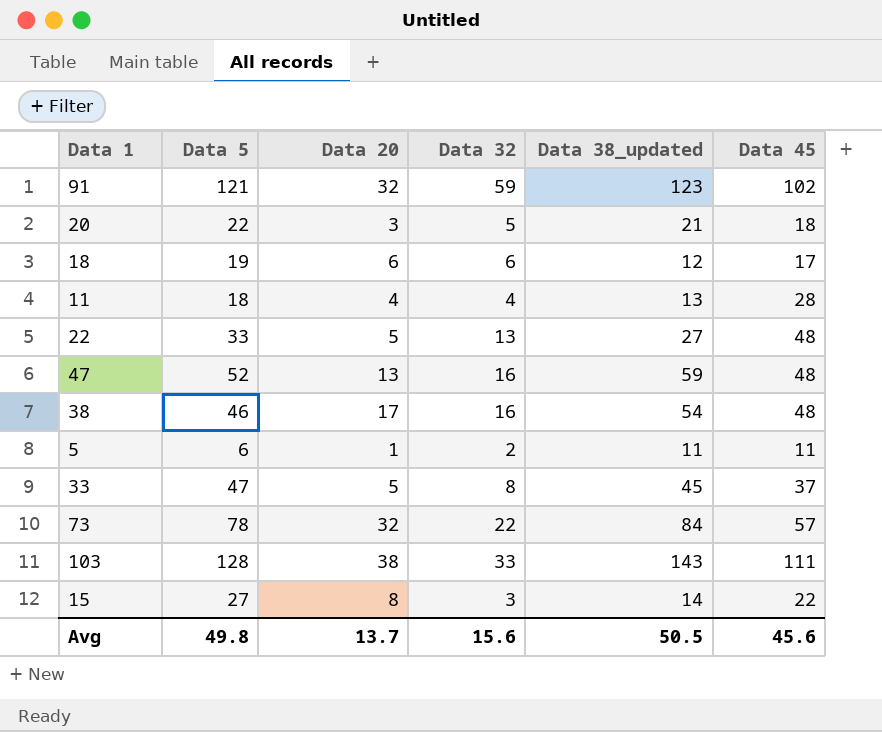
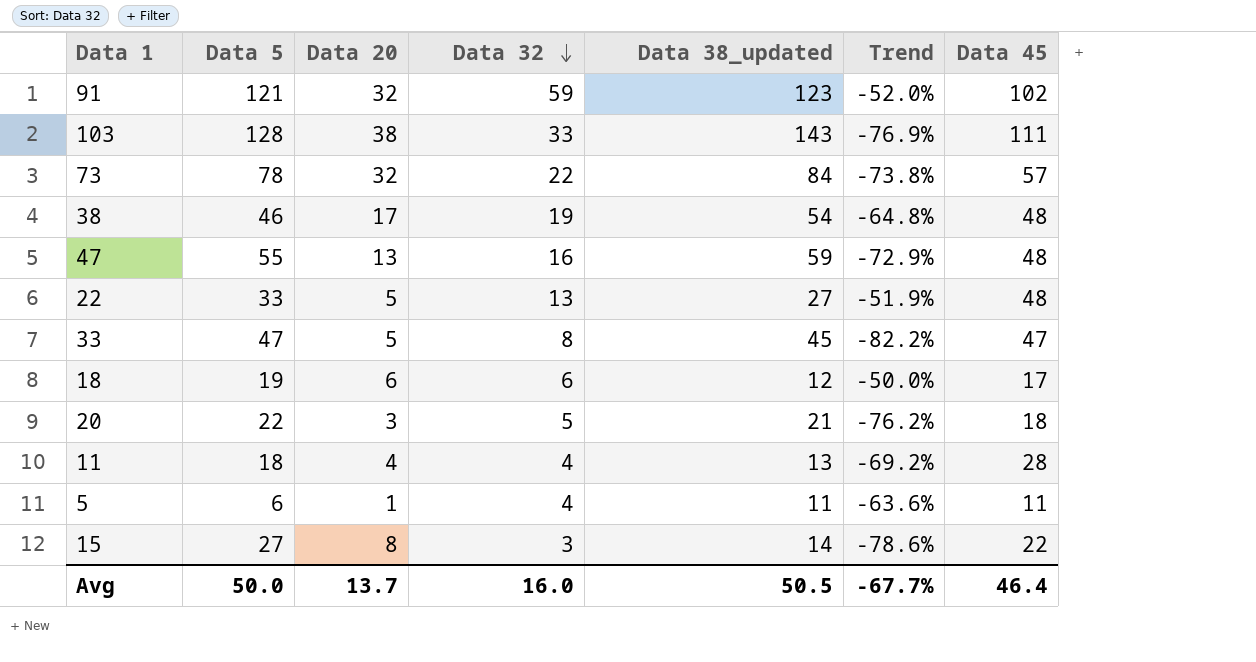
row order: none -> Data 32 descending
column Trend | formula: none -> ([Data 32] - [Data 38_updated]) / [Data 38_updated]
38 | Data 32: 16 -> 19
47 | Data 5: 52 -> 55
33 | Data 45: 37 -> 47
5 | Data 32: 2 -> 4
Avg | Data 5: 49.8 -> 50.0
Avg | Data 32: 15.6 -> 16.0
Avg | Data 45: 45.6 -> 46.4

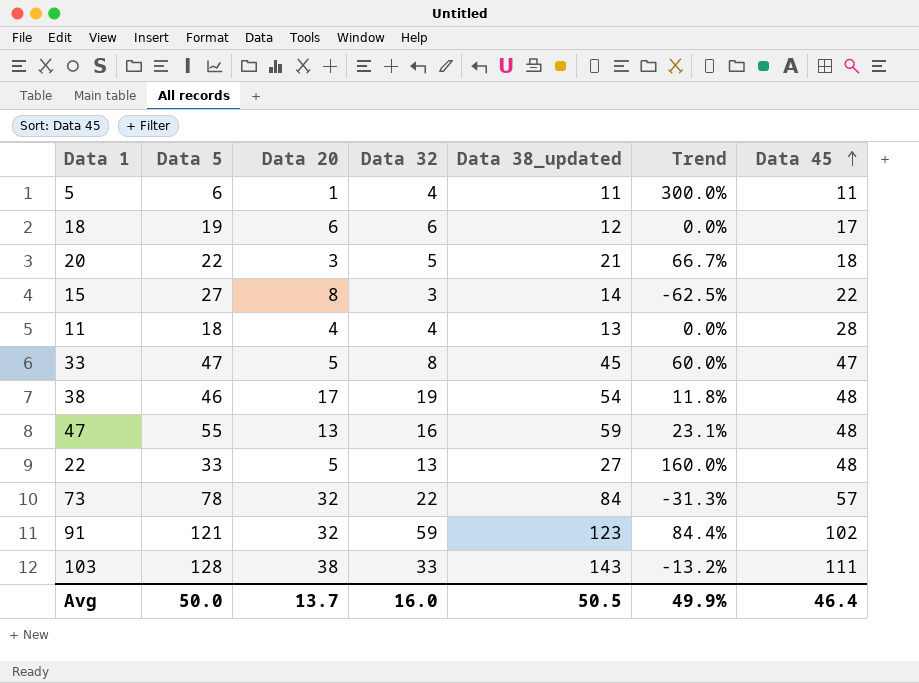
row order: Data 32 descending -> Data 45 ascending
column Trend | formula: ([Data 32] - [Data 38_updated]) / [Data 38_updated] -> ([Data 32] - [Data 20]) / [Data 20]
Avg | Trend: -67.7% -> 49.9%

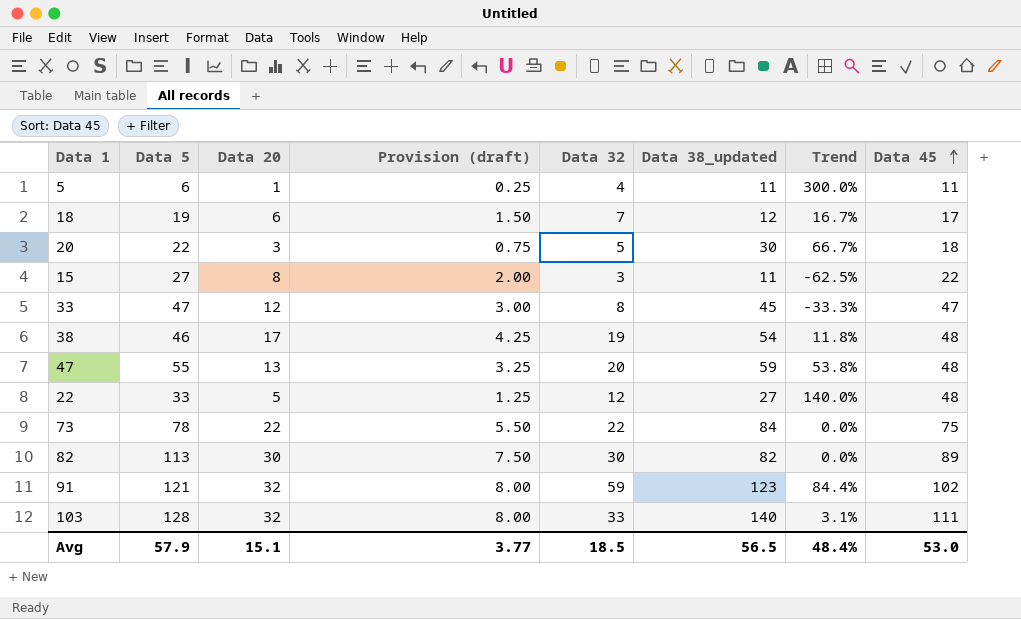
column Provision (draft) | formula: none -> [Data 20] * 0.25
row 11: 18 | 4 | 4 | 13 | 0.0% | 28 -> none
18 | Data 32: 6 -> 7
18 | Trend: 0.0% -> 16.7%
20 | Data 38_updated: 21 -> 30
15 | Data 38_updated: 14 -> 11
33 | Data 20: 5 -> 12
33 | Trend: 60.0% -> -33.3%
47 | Data 32: 16 -> 20
47 | Trend: 23.1% -> 53.8%
22 | Data 32: 13 -> 12
22 | Trend: 160.0% -> 140.0%
73 | Data 20: 32 -> 22
73 | Trend: -31.3% -> 0.0%
73 | Data 45: 57 -> 75
row 82: none -> 113 | 30 | 7.50 | 30 | 82 | 0.0% | 89
103 | Data 20: 38 -> 32
103 | Data 38_updated: 143 -> 140
103 | Trend: -13.2% -> 3.1%
Avg | Data 5: 50.0 -> 57.9
Avg | Data 20: 13.7 -> 15.1
Avg | Data 32: 16.0 -> 18.5
Avg | Data 38_updated: 50.5 -> 56.5
Avg | Trend: 49.9% -> 48.4%
Avg | Data 45: 46.4 -> 53.0

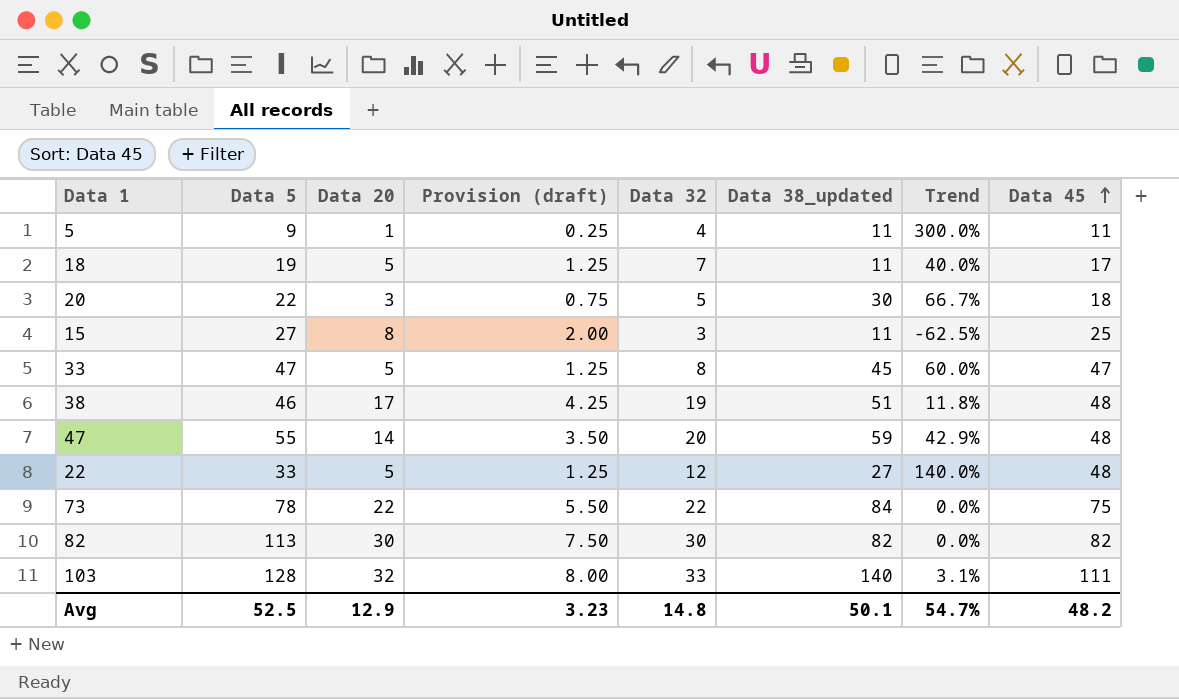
row 91: 121 | 32 | 8.00 | 59 | 123 | 84.4% | 102 -> none
5 | Data 5: 6 -> 9
18 | Data 20: 6 -> 5
18 | Provision (draft): 1.50 -> 1.25
18 | Data 38_updated: 12 -> 11
18 | Trend: 16.7% -> 40.0%
15 | Data 45: 22 -> 25
33 | Data 20: 12 -> 5
33 | Provision (draft): 3.00 -> 1.25
33 | Trend: -33.3% -> 60.0%
38 | Data 38_updated: 54 -> 51
47 | Data 20: 13 -> 14
47 | Provision (draft): 3.25 -> 3.50
47 | Trend: 53.8% -> 42.9%
82 | Data 45: 89 -> 82
Avg | Data 5: 57.9 -> 52.5
Avg | Data 20: 15.1 -> 12.9
Avg | Provision (draft): 3.77 -> 3.23
Avg | Data 32: 18.5 -> 14.8
Avg | Data 38_updated: 56.5 -> 50.1
Avg | Trend: 48.4% -> 54.7%
Avg | Data 45: 53.0 -> 48.2

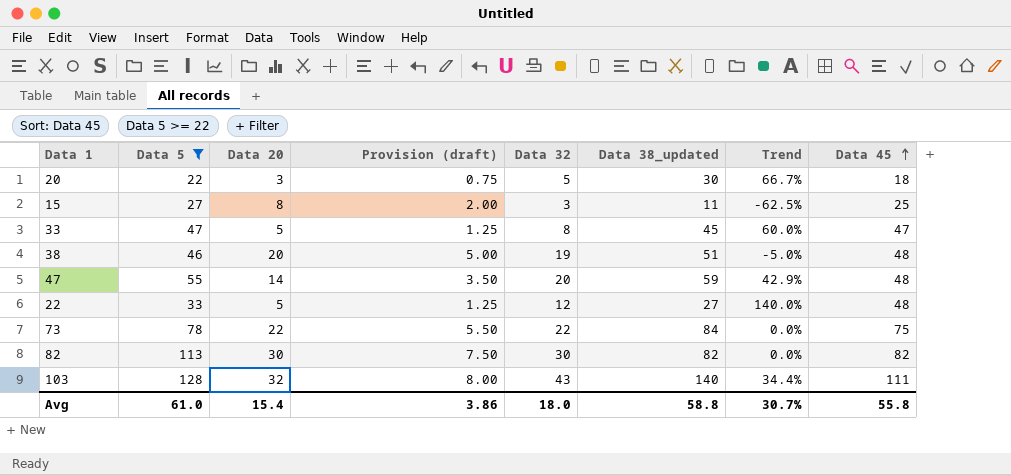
filter: none -> Data 5 >= 22
38 | Data 20: 17 -> 20
38 | Provision (draft): 4.25 -> 5.00
38 | Trend: 11.8% -> -5.0%
103 | Data 32: 33 -> 43
103 | Trend: 3.1% -> 34.4%
Avg | Data 5: 52.5 -> 61.0
Avg | Data 20: 12.9 -> 15.4
Avg | Provision (draft): 3.23 -> 3.86
Avg | Data 32: 14.8 -> 18.0
Avg | Data 38_updated: 50.1 -> 58.8
Avg | Trend: 54.7% -> 30.7%
Avg | Data 45: 48.2 -> 55.8

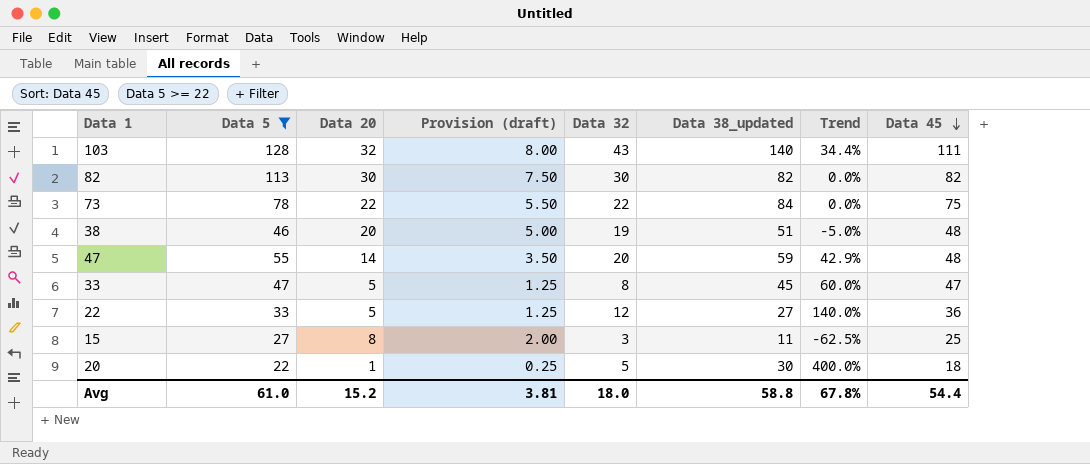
row order: Data 45 ascending -> Data 45 descending
22 | Data 45: 48 -> 36
20 | Data 20: 3 -> 1
20 | Provision (draft): 0.75 -> 0.25
20 | Trend: 66.7% -> 400.0%
Avg | Data 20: 15.4 -> 15.2
Avg | Provision (draft): 3.86 -> 3.81
Avg | Trend: 30.7% -> 67.8%
Avg | Data 45: 55.8 -> 54.4

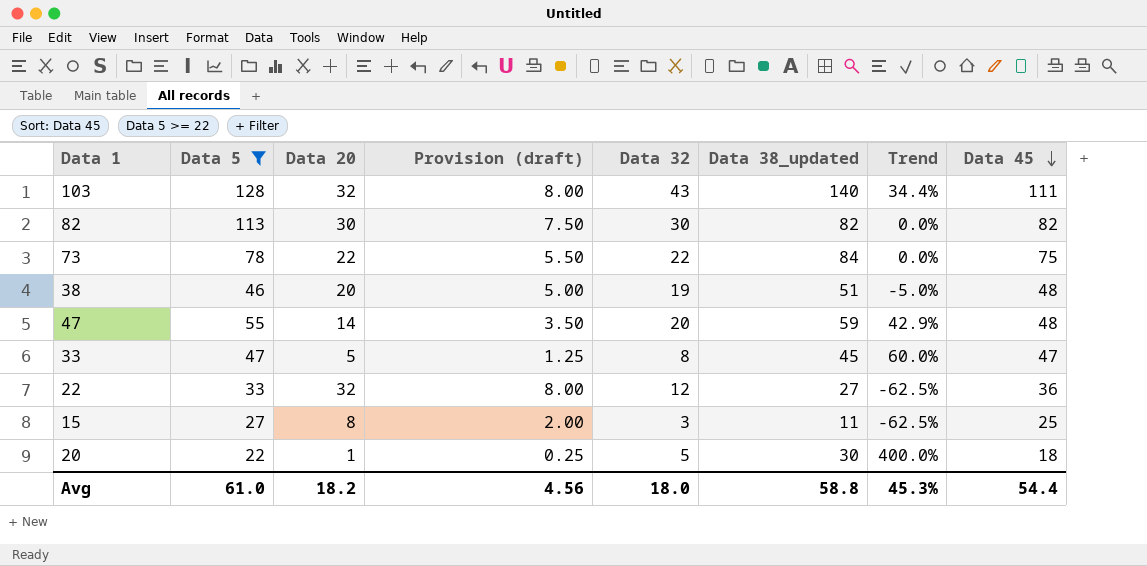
22 | Data 20: 5 -> 32
22 | Provision (draft): 1.25 -> 8.00
22 | Trend: 140.0% -> -62.5%
Avg | Data 20: 15.2 -> 18.2
Avg | Provision (draft): 3.81 -> 4.56
Avg | Trend: 67.8% -> 45.3%

